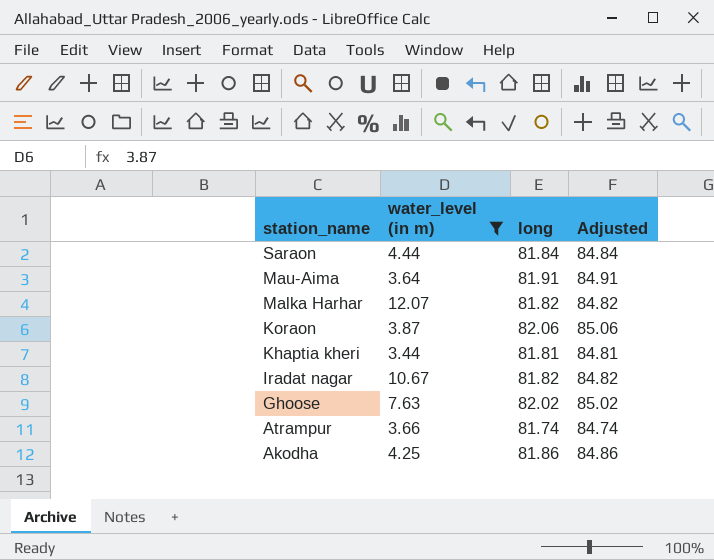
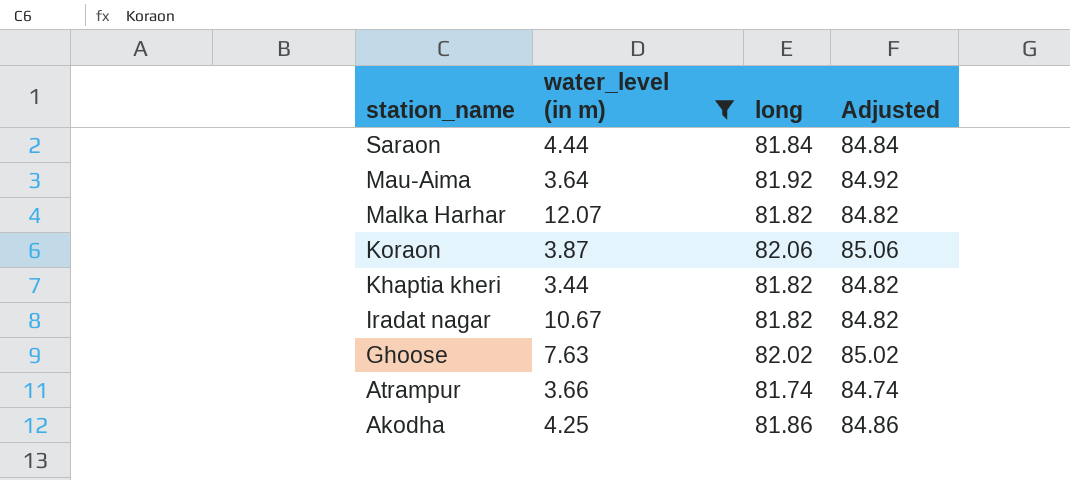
Mau-Aima | long: 81.91 -> 81.92
Mau-Aima | Adjusted: 84.91 -> 84.92
Khaptia kheri | long: 81.81 -> 81.82
Khaptia kheri | Adjusted: 84.81 -> 84.82

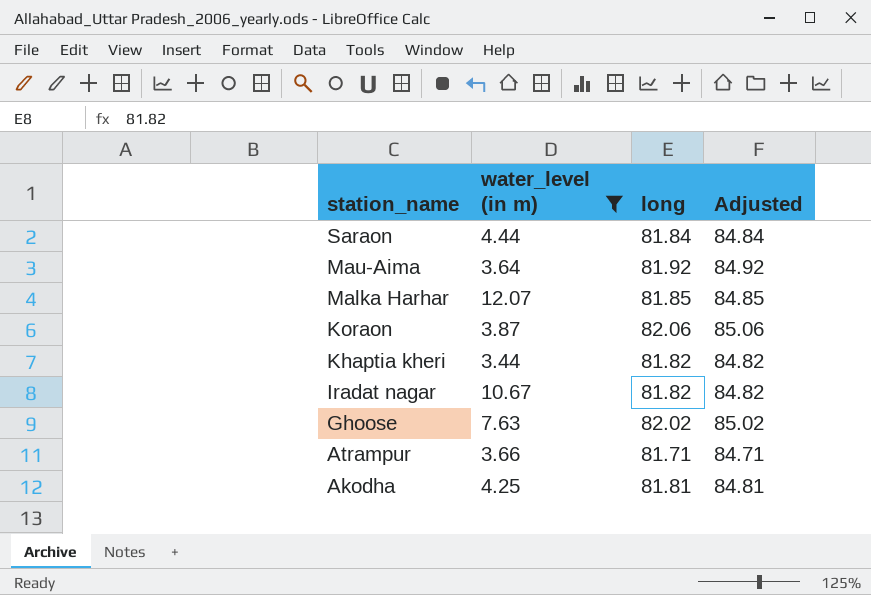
Malka Harhar | long: 81.82 -> 81.85
Malka Harhar | Adjusted: 84.82 -> 84.85
Atrampur | long: 81.74 -> 81.71
Atrampur | Adjusted: 84.74 -> 84.71
Akodha | long: 81.86 -> 81.81
Akodha | Adjusted: 84.86 -> 84.81

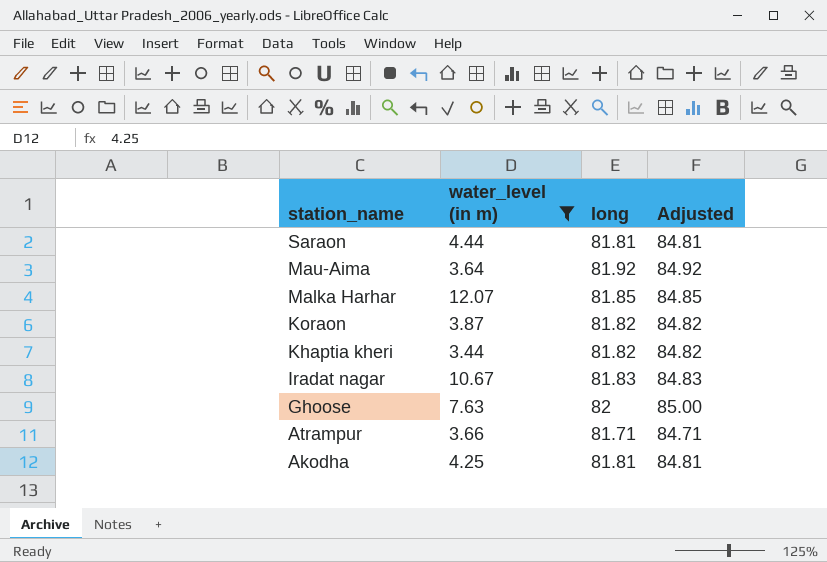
Saraon | long: 81.84 -> 81.81
Saraon | Adjusted: 84.84 -> 84.81
Koraon | long: 82.06 -> 81.82
Koraon | Adjusted: 85.06 -> 84.82
Iradat nagar | long: 81.82 -> 81.83
Iradat nagar | Adjusted: 84.82 -> 84.83
Ghoose | long: 82.02 -> 82
Ghoose | Adjusted: 85.02 -> 85.00

